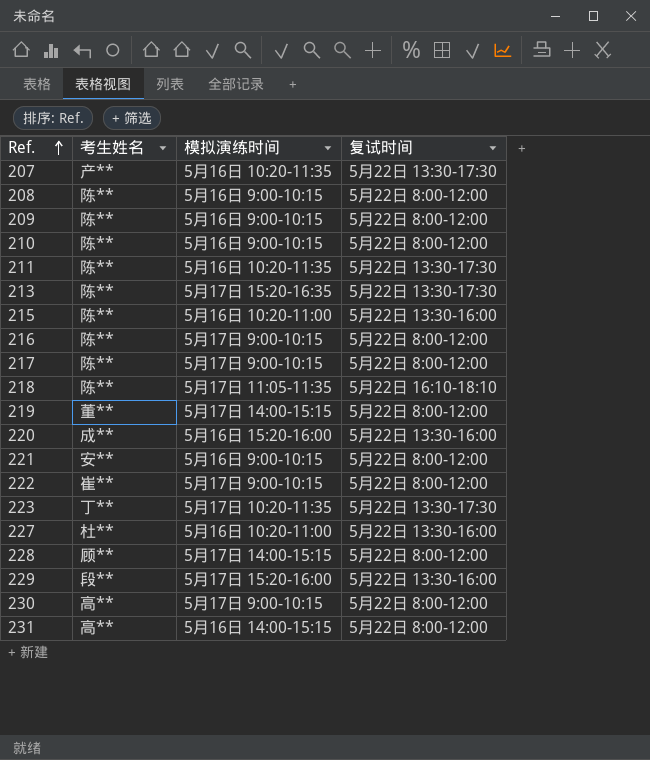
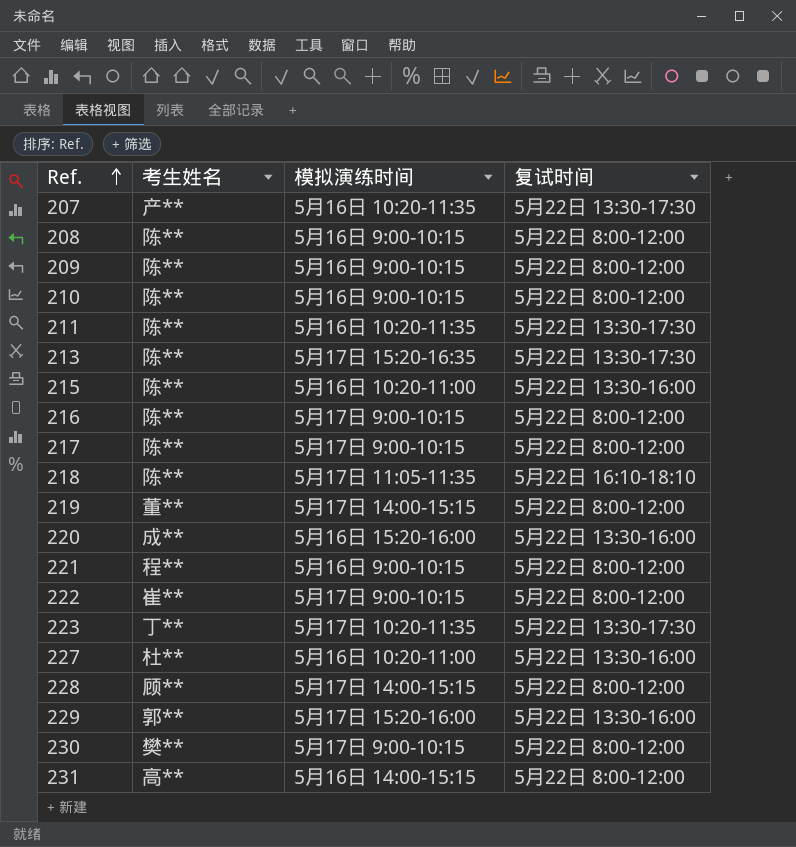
221 | 考生姓名: 安** -> 程**
229 | 考生姓名: 段** -> 郭**
230 | 考生姓名: 高** -> 樊**

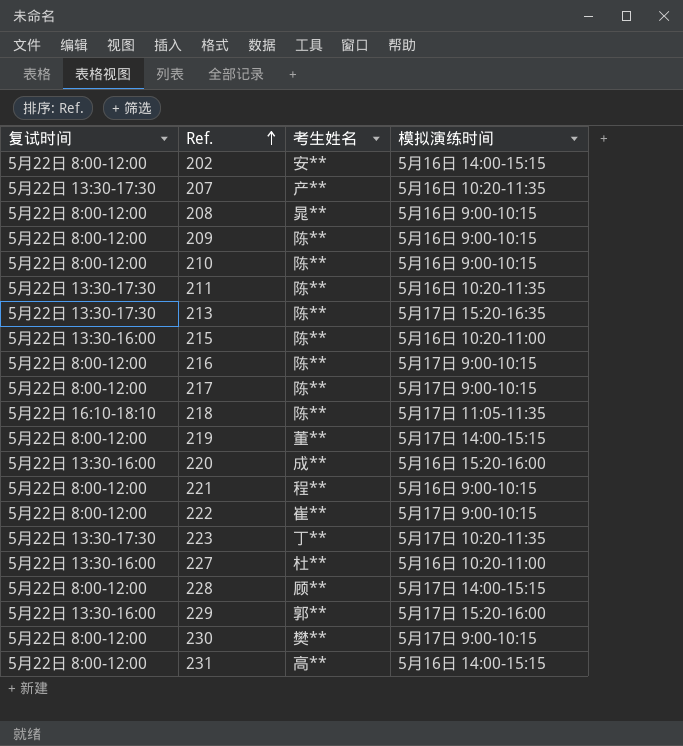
column 复试时间 | position: 4 -> 1
row 202: none -> 5月22日 8:00-12:00 | 安** | 5月16日 14:00-15:15
208 | 考生姓名: 陈** -> 晁**

